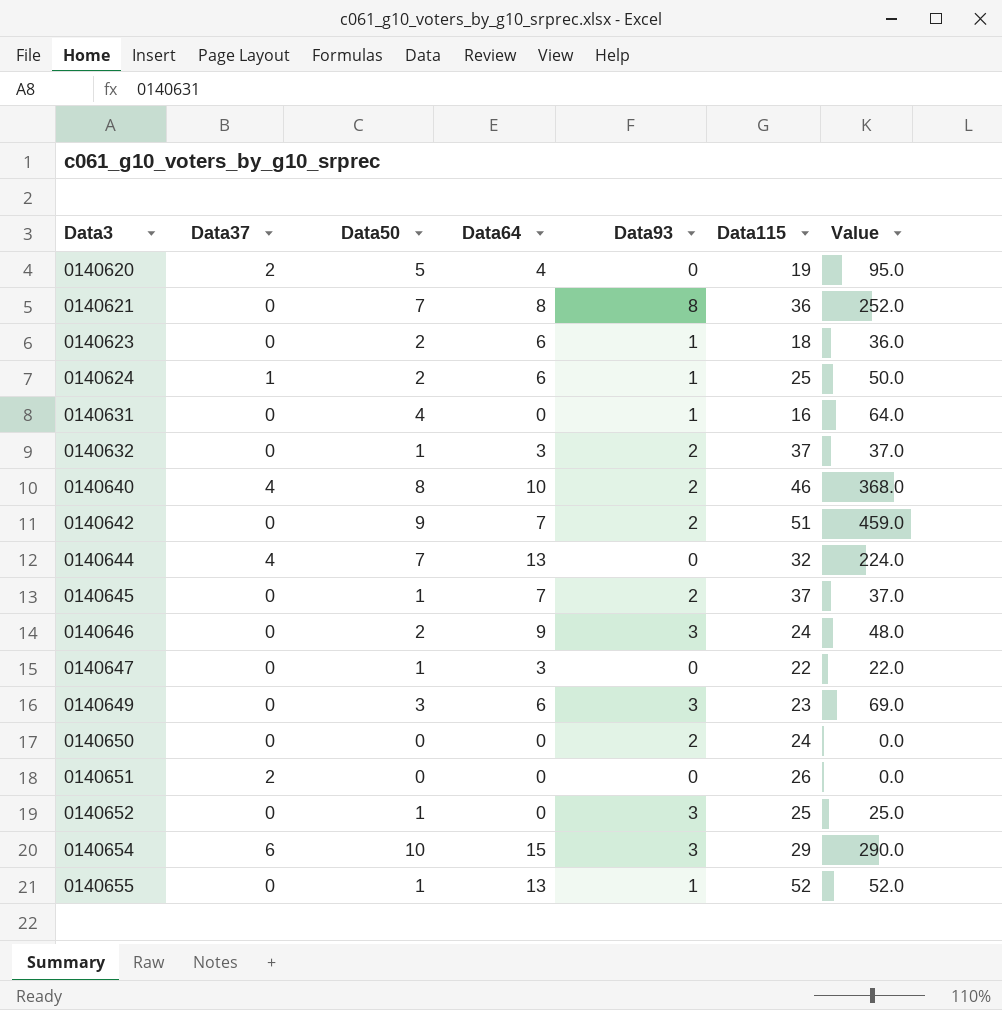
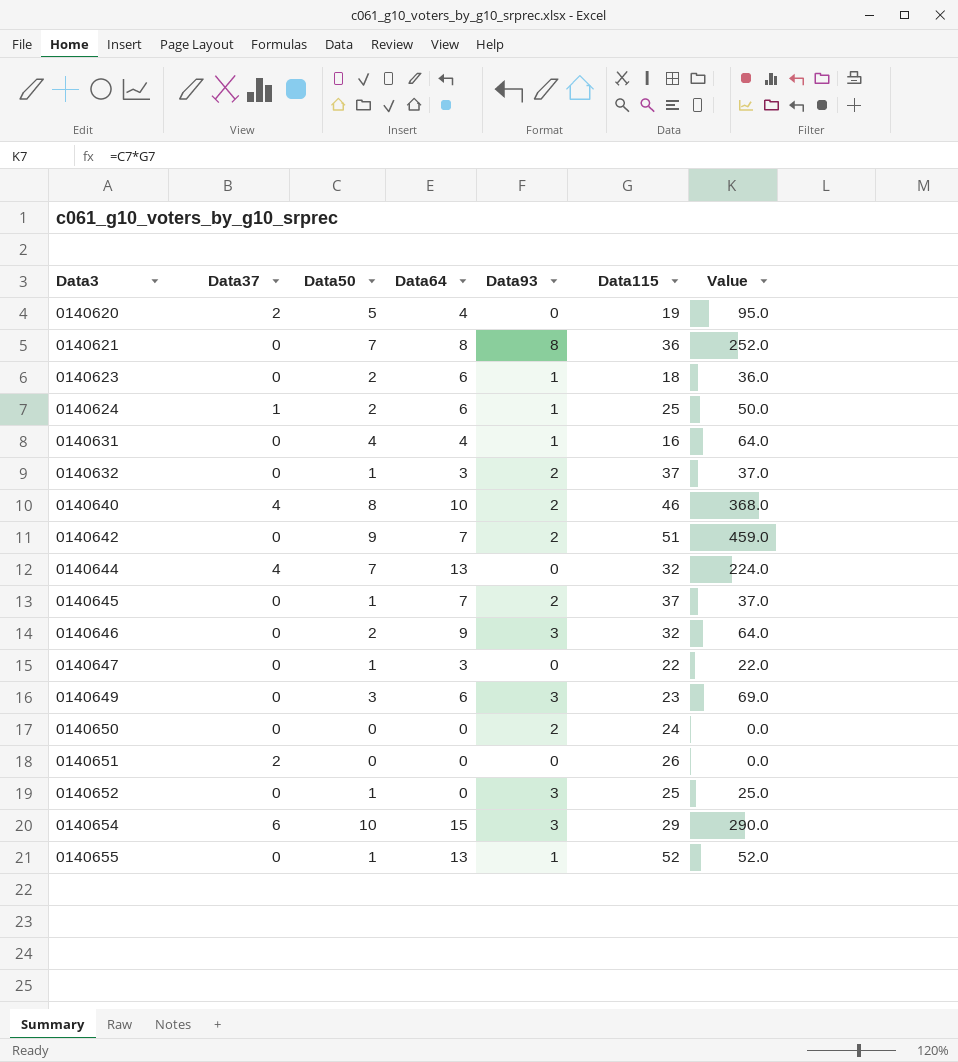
0140631 | Data64: 0 -> 4
0140646 | Data115: 24 -> 32
0140646 | Value: 48.0 -> 64.0

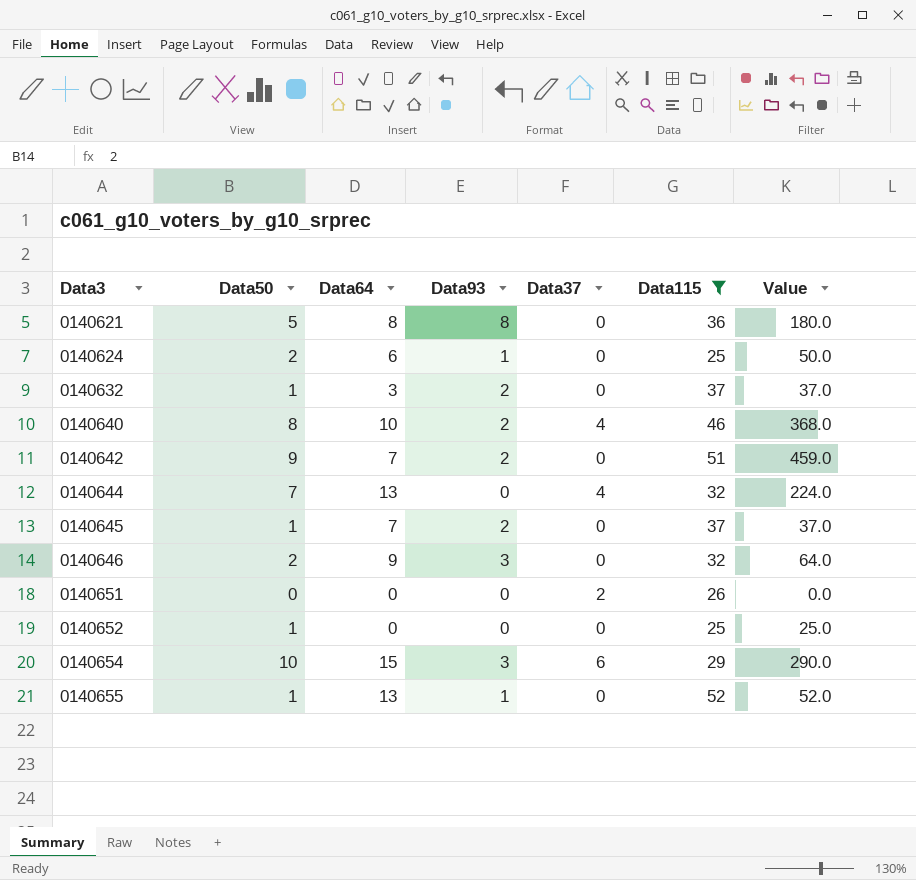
filter: none -> Data115 >= 25
column Data37 | position: 2 -> 5
0140621 | Data50: 7 -> 5
0140621 | Value: 252.0 -> 180.0
0140624 | Data37: 1 -> 0
0140652 | Data93: 3 -> 0

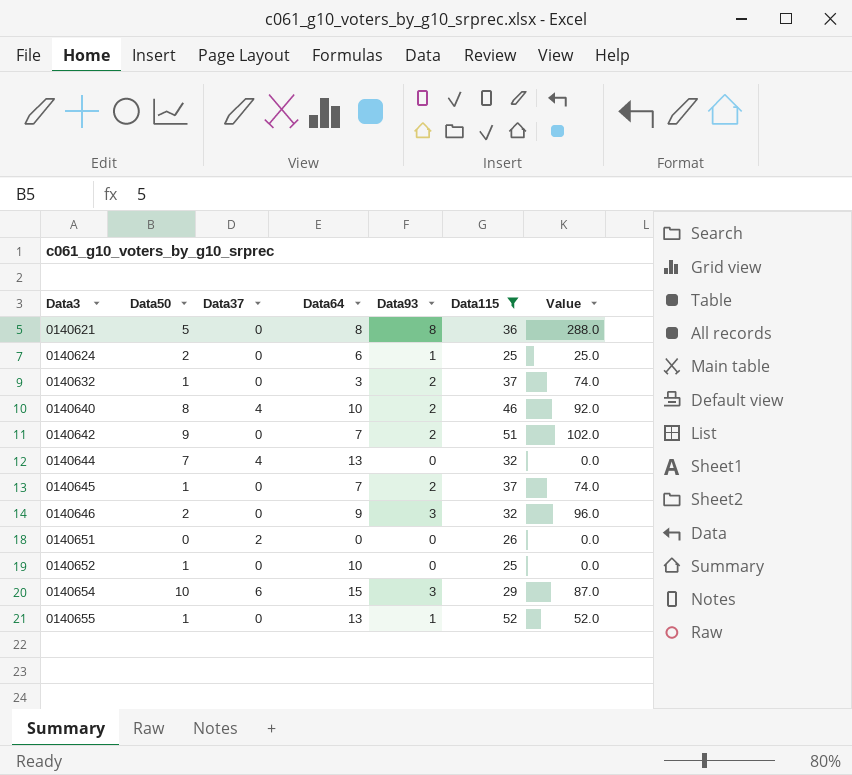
column Data37 | position: 5 -> 3
column Value | formula: [Data50] * [Data115] -> [Data93] * [Data115]
0140652 | Data64: 0 -> 10

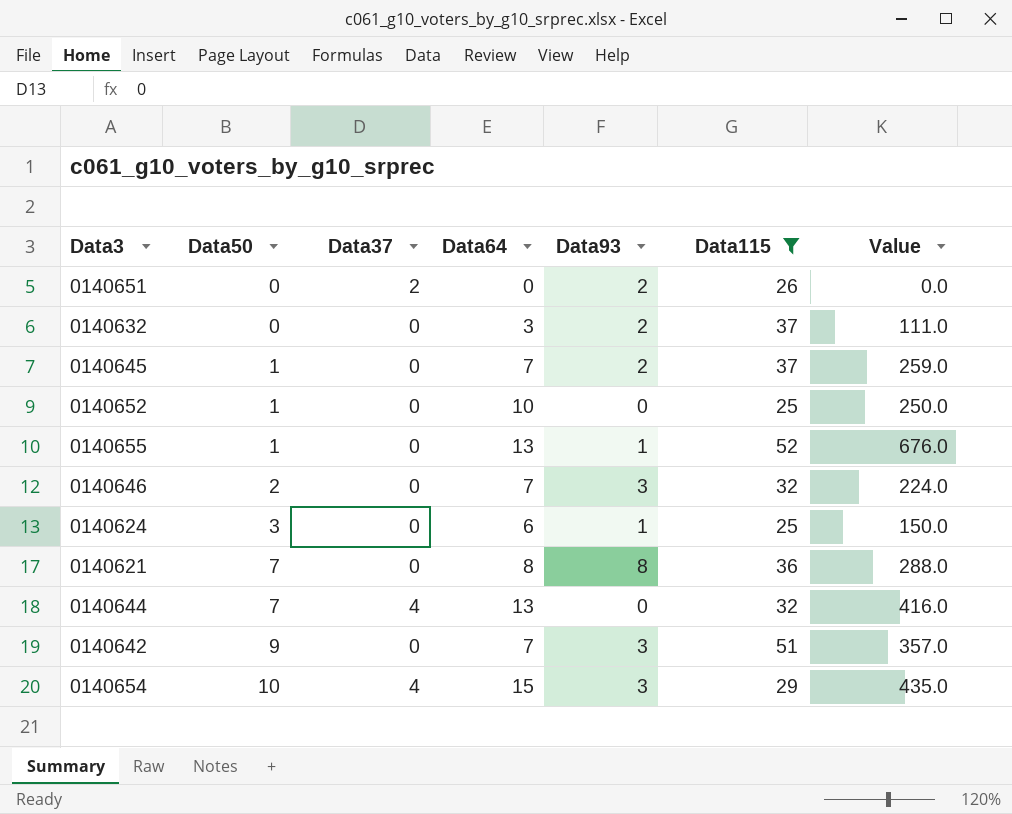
row order: Data3 ascending -> Data50 ascending
column Value | formula: [Data93] * [Data115] -> [Data64] * [Data115]
row 0140640: 8 | 4 | 10 | 2 | 46 | 92.0 -> none
0140651 | Data93: 0 -> 2
0140632 | Data50: 1 -> 0
0140646 | Data64: 9 -> 7
0140624 | Data50: 2 -> 3
0140621 | Data50: 5 -> 7
0140642 | Data93: 2 -> 3
0140654 | Data37: 6 -> 4

